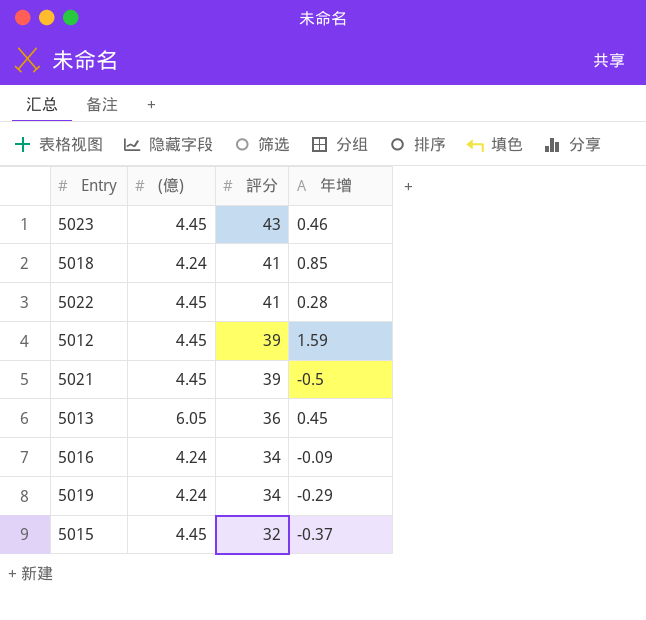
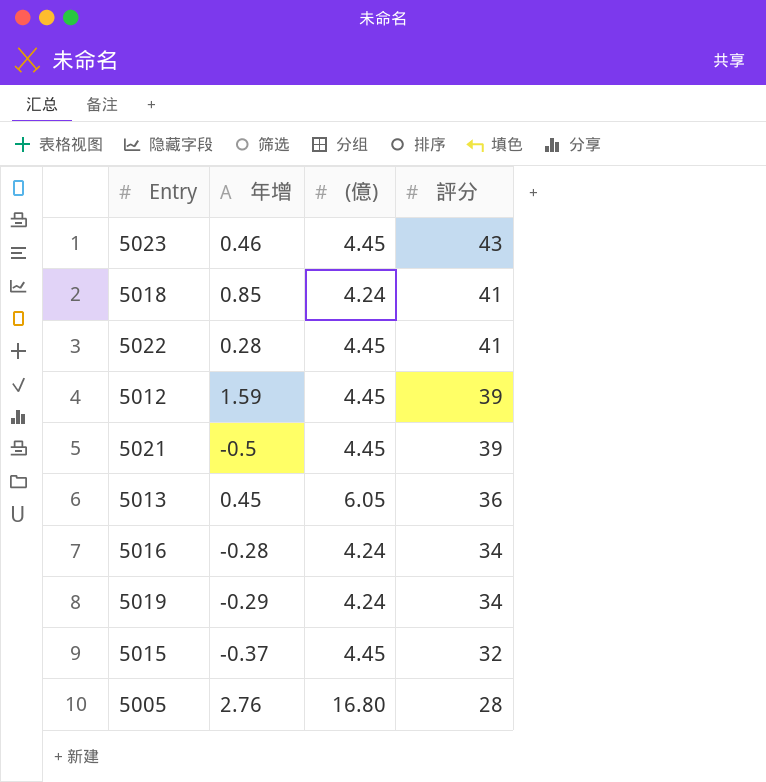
column 年增 | position: 4 -> 2
5016 | 年增: -0.09 -> -0.28
row 5005: none -> 2.76 | 16.80 | 28

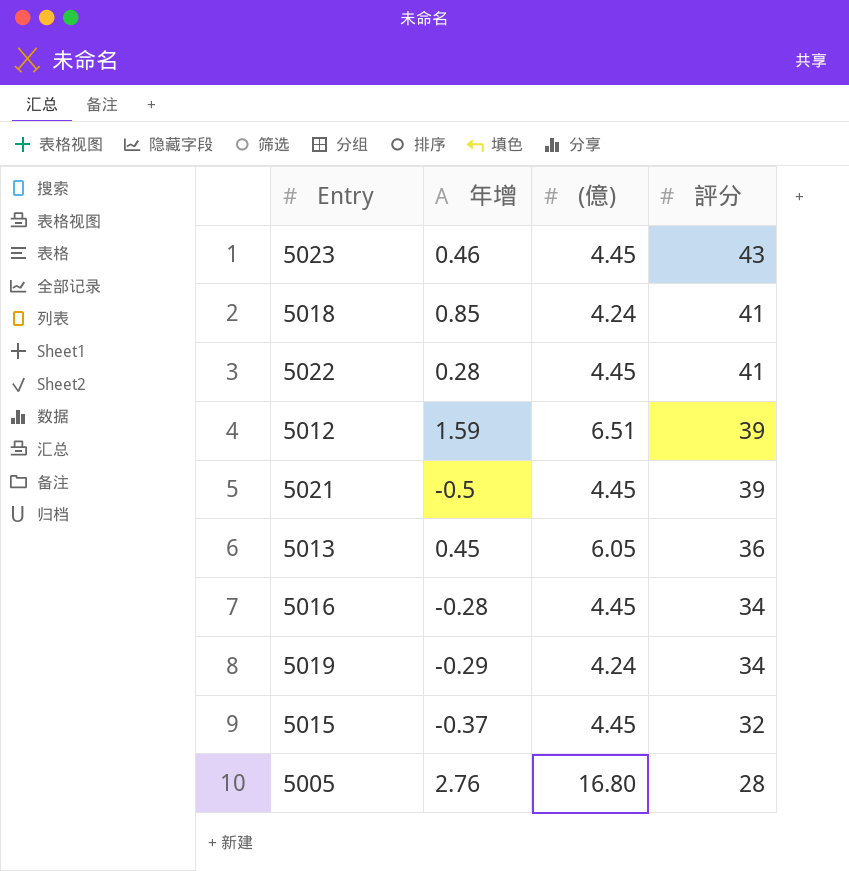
5012 | (億): 4.45 -> 6.51
5016 | (億): 4.24 -> 4.45

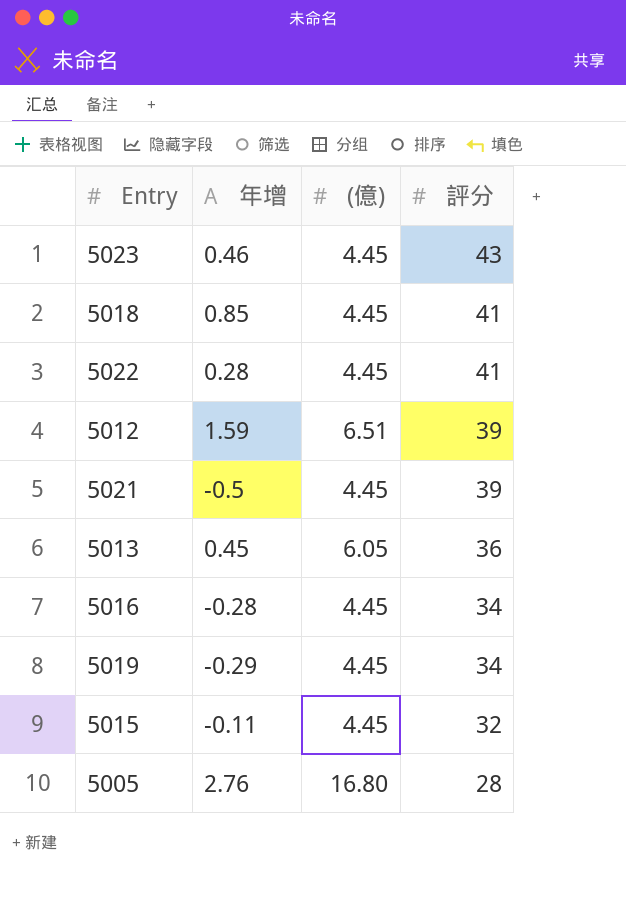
5018 | (億): 4.24 -> 4.45
5019 | (億): 4.24 -> 4.45
5015 | 年增: -0.37 -> -0.11

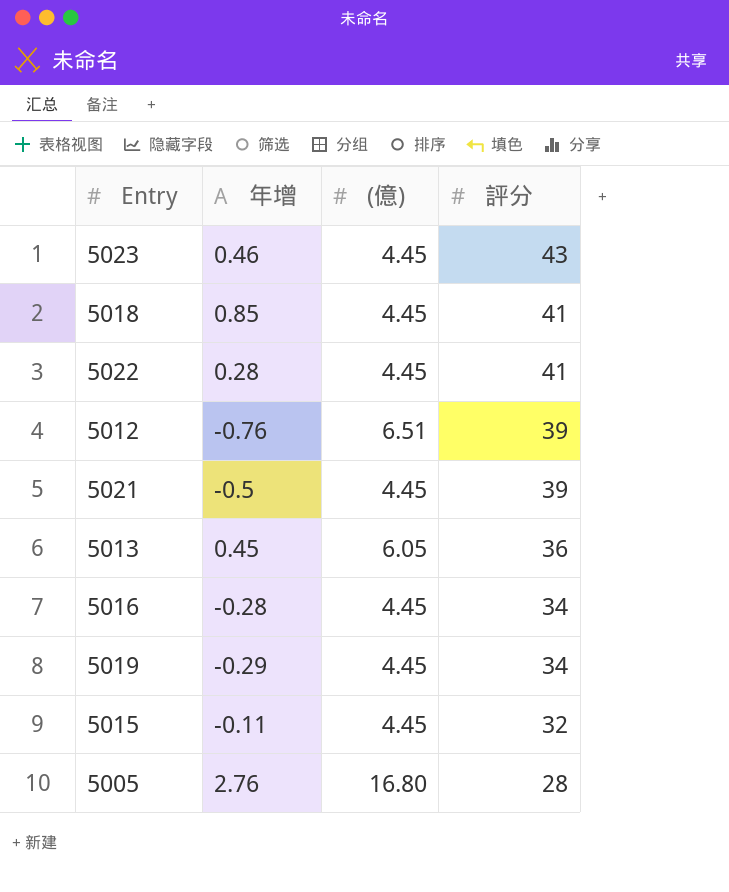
5012 | 年增: 1.59 -> -0.76

